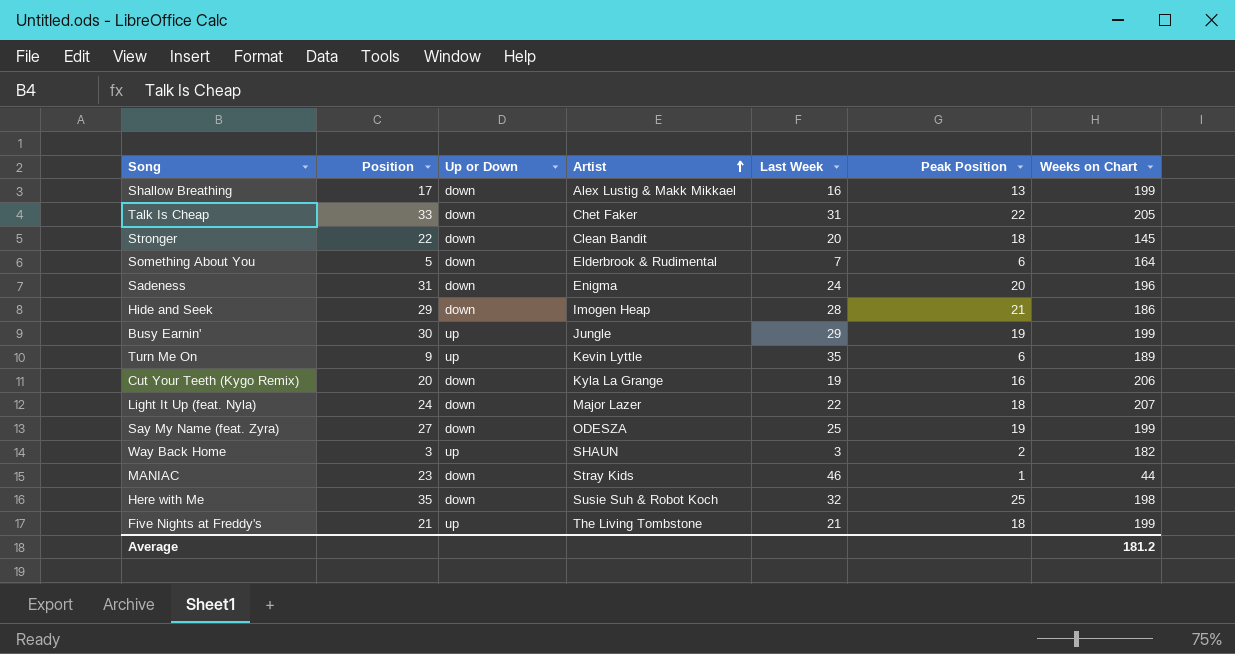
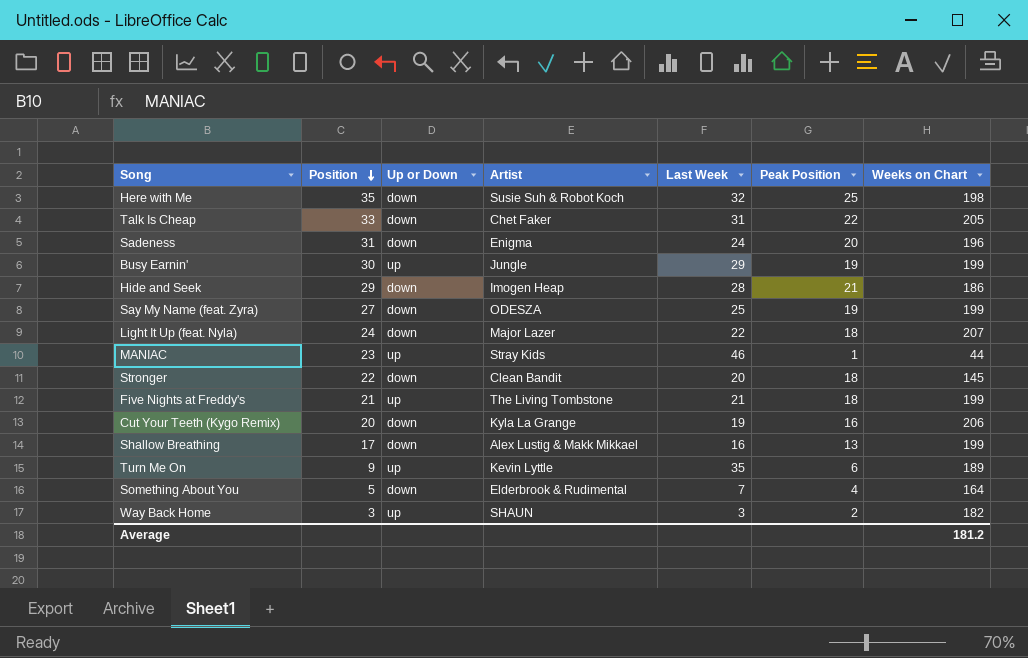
row order: Artist ascending -> Position descending
MANIAC | Up or Down: down -> up
Something About You | Peak Position: 6 -> 4

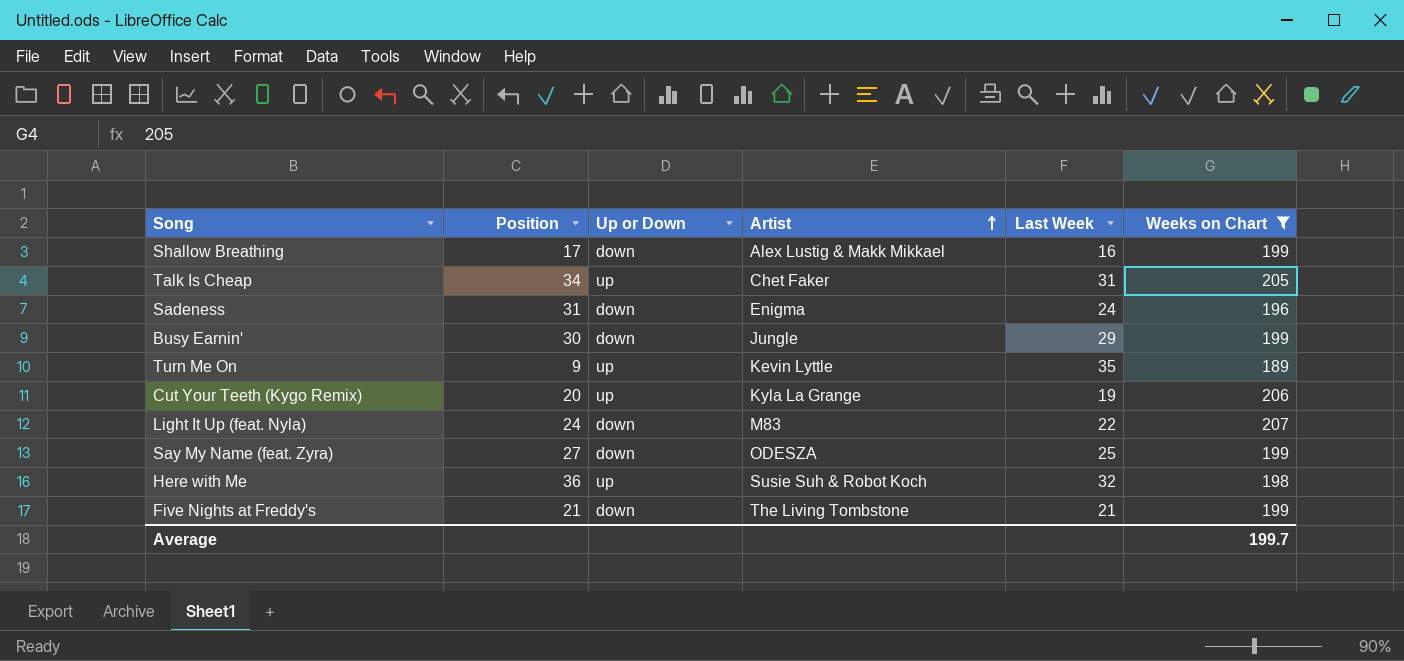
filter: none -> Weeks on Chart >= 189
row order: Position descending -> Artist ascending
column Peak Position | position: 6 -> none
Talk Is Cheap | Position: 33 -> 34
Talk Is Cheap | Up or Down: down -> up
Busy Earnin' | Up or Down: up -> down
Cut Your Teeth (Kygo Remix) | Up or Down: down -> up
Light It Up (feat. Nyla) | Artist: Major Lazer -> M83
Here with Me | Position: 35 -> 36
Here with Me | Up or Down: down -> up
Five Nights at Freddy's | Up or Down: up -> down
Average | Weeks on Chart: 181.2 -> 199.7

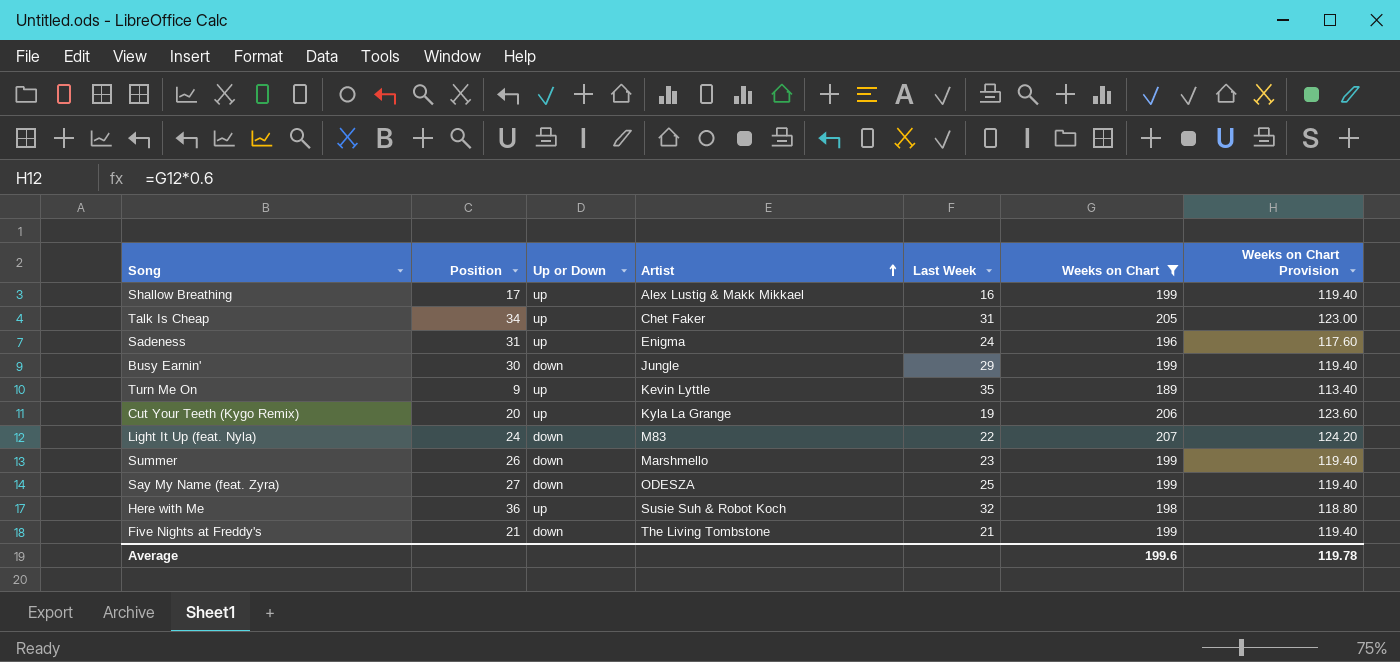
column Weeks on Chart Provision | formula: none -> [Weeks on Chart] * 0.6
Shallow Breathing | Up or Down: down -> up
Sadeness | Up or Down: down -> up
row Summer: none -> 26 | down | Marshmello | 23 | 199 | 119.40
Average | Weeks on Chart: 199.7 -> 199.6

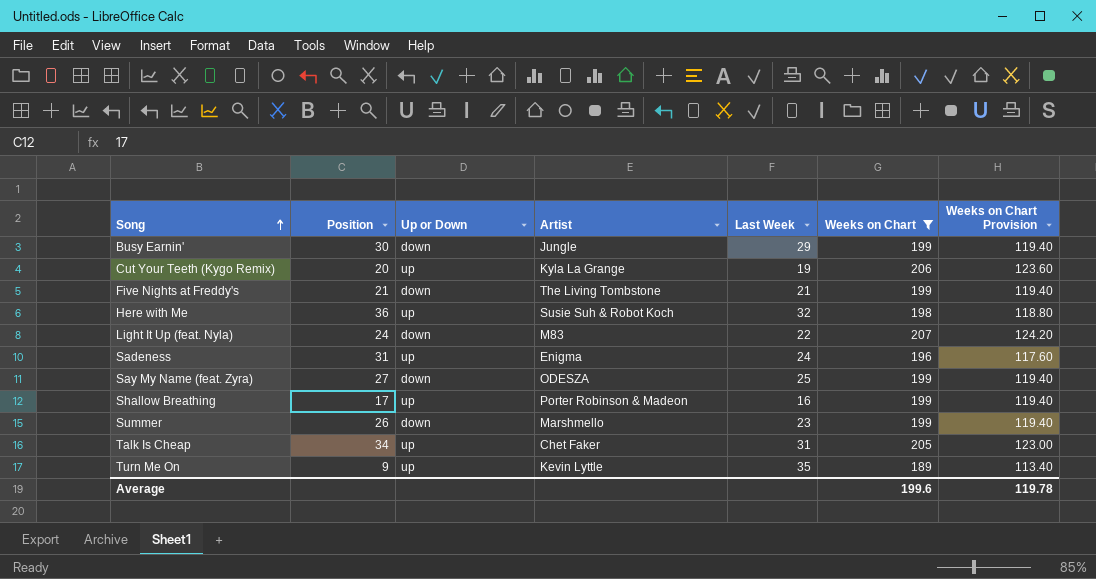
row order: Artist ascending -> Song ascending
Shallow Breathing | Artist: Alex Lustig & Makk Mikkael -> Porter Robinson & Madeon

